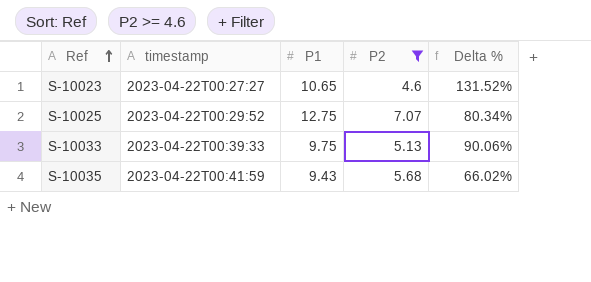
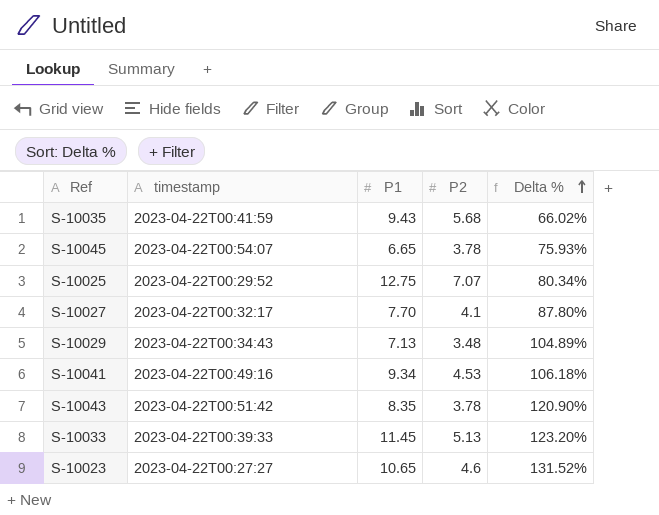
filter: P2 >= 4.6 -> none
row order: Ref ascending -> Delta % ascending
S-10033 | P1: 9.75 -> 11.45
S-10033 | Delta %: 90.06% -> 123.20%

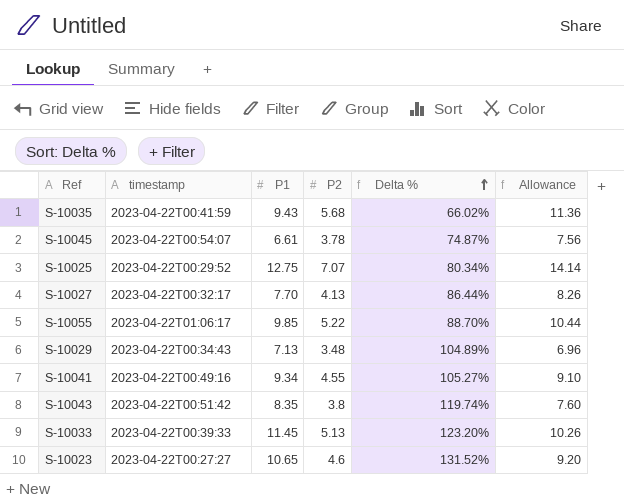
column Allowance | formula: none -> [P2] * 2
S-10045 | P1: 6.65 -> 6.61
S-10045 | Delta %: 75.93% -> 74.87%
S-10027 | P2: 4.1 -> 4.13
S-10027 | Delta %: 87.80% -> 86.44%
row S-10055: none -> 2023-04-22T01:06:17 | 9.85 | 5.22 | 88.70% | 10.44
S-10041 | P2: 4.53 -> 4.55
S-10041 | Delta %: 106.18% -> 105.27%
S-10043 | P2: 3.78 -> 3.8
S-10043 | Delta %: 120.90% -> 119.74%

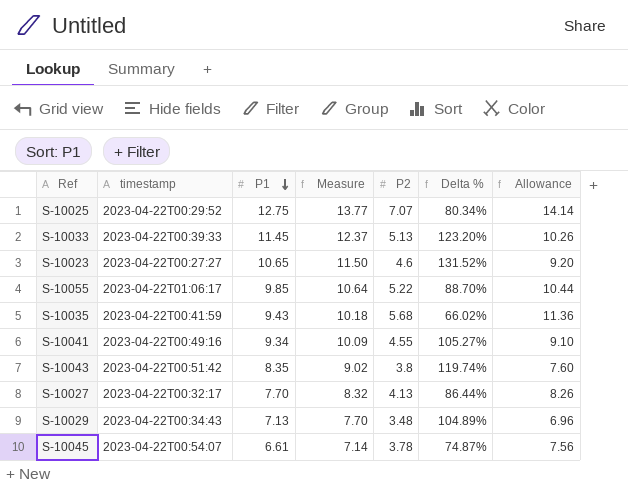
row order: Delta % ascending -> P1 descending
column Measure | formula: none -> [P1] * 1.08

